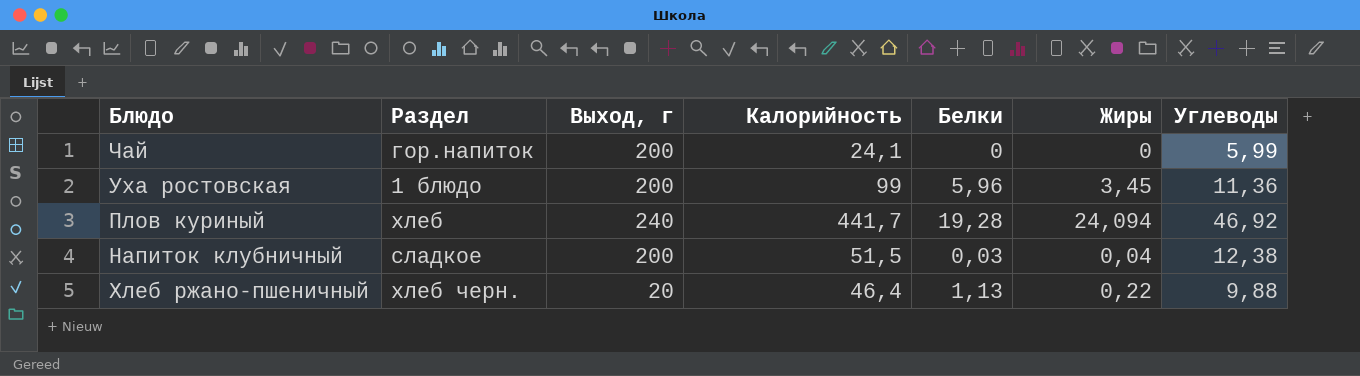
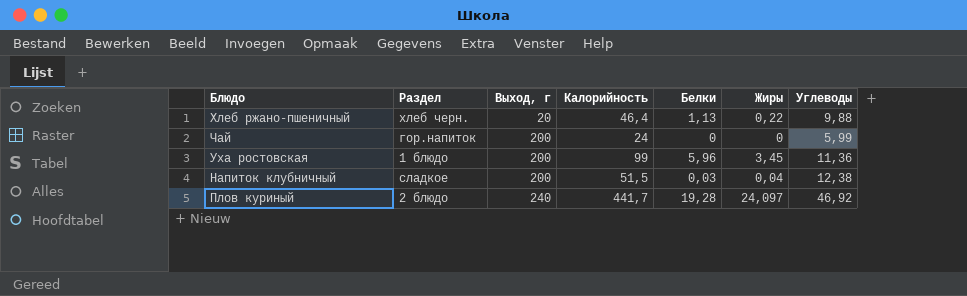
row order: none -> Выход, г ascending
Чай | Калорийность: 24,1 -> 24
Плов куриный | Раздел: хлеб -> 2 блюдо
Плов куриный | Жиры: 24,094 -> 24,097

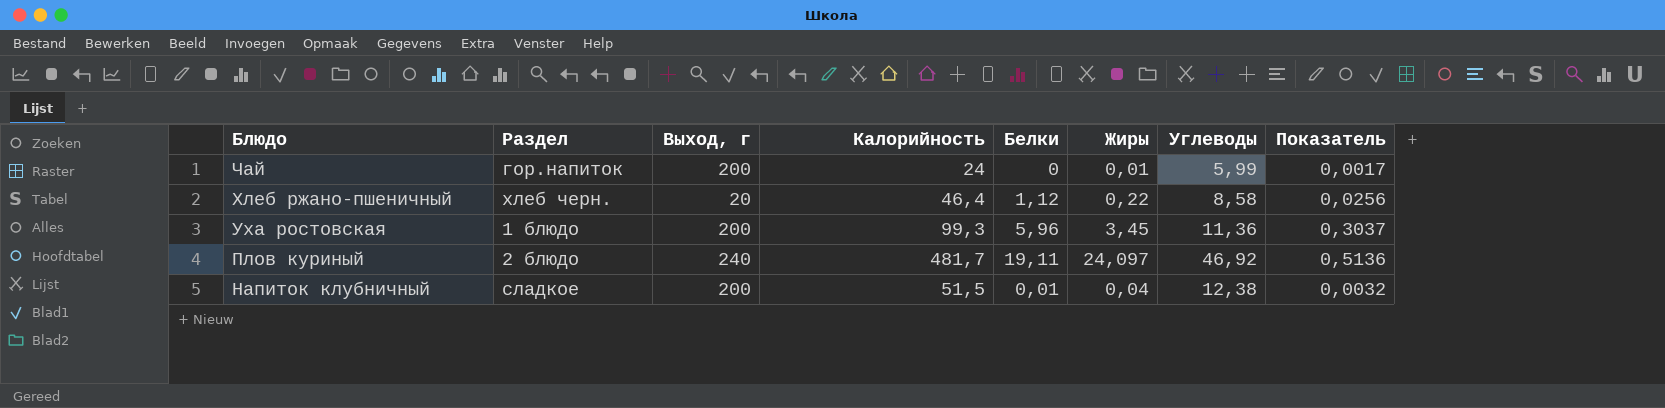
row order: Выход, г ascending -> Блюдо descending
column Показатель | formula: none -> [Жиры] / [Углеводы]
Чай | Жиры: 0 -> 0,01
Хлеб ржано-пшеничный | Белки: 1,13 -> 1,12
Хлеб ржано-пшеничный | Углеводы: 9,88 -> 8,58
Уха ростовская | Калорийность: 99 -> 99,3
Плов куриный | Калорийность: 441,7 -> 481,7
Плов куриный | Белки: 19,28 -> 19,11
Напиток клубничный | Белки: 0,03 -> 0,01

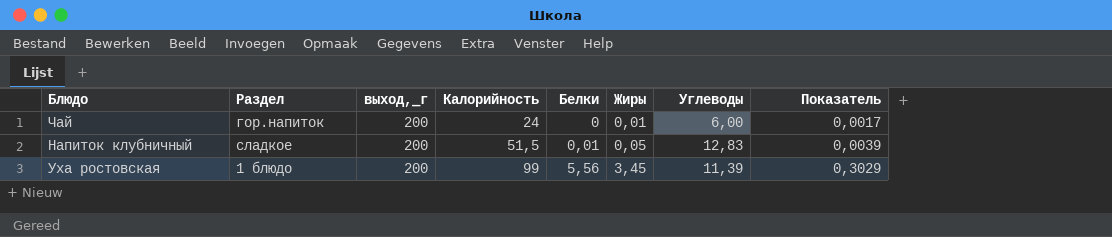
row order: Блюдо descending -> Калорийность ascending
column name: Выход, г -> выход,_г
row Хлеб ржано-пшеничный: хлеб черн. | 20 | 46,4 | 1,12 | 0,22 | 8,58 | 0,0256 -> none
row Плов куриный: 2 блюдо | 240 | 481,7 | 19,11 | 24,097 | 46,92 | 0,5136 -> none
Чай | Углеводы: 5,99 -> 6,00
Напиток клубничный | Жиры: 0,04 -> 0,05
Напиток клубничный | Углеводы: 12,38 -> 12,83
Напиток клубничный | Показатель: 0,0032 -> 0,0039
Уха ростовская | Калорийность: 99,3 -> 99
Уха ростовская | Белки: 5,96 -> 5,56
Уха ростовская | Углеводы: 11,36 -> 11,39
Уха ростовская | Показатель: 0,3037 -> 0,3029

